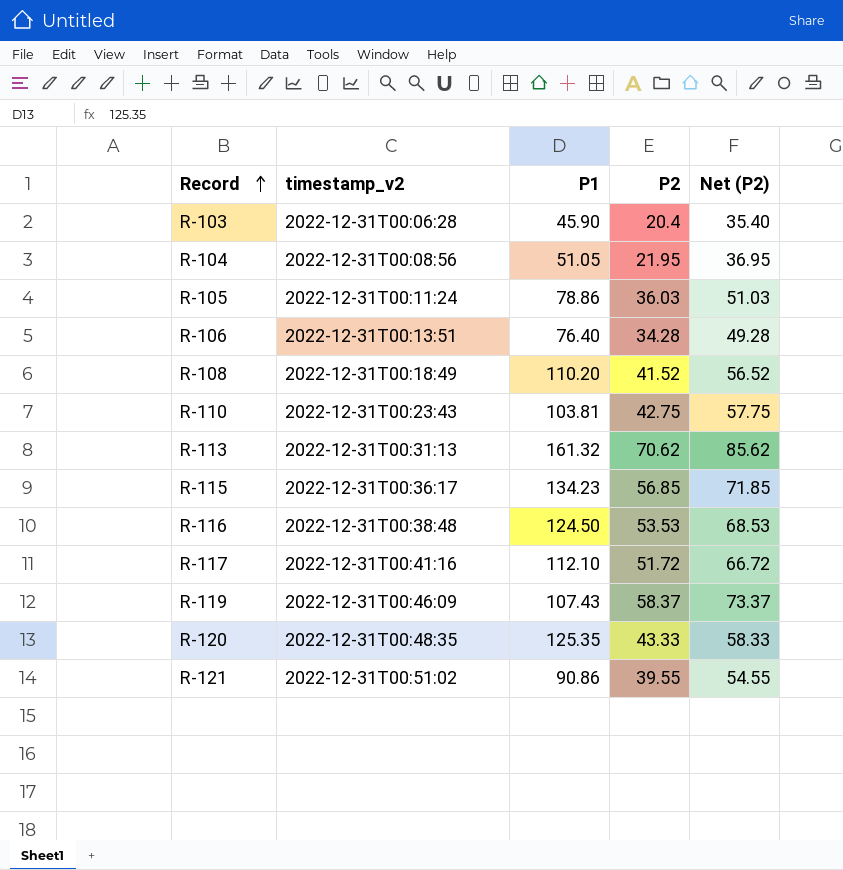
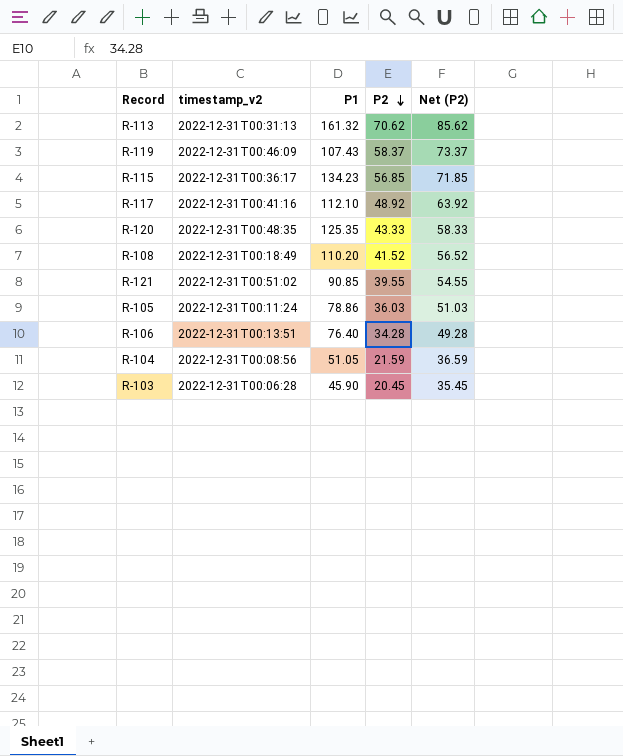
row order: Record ascending -> P2 descending
row R-110: 2022-12-31T00:23:43 | 103.81 | 42.75 | 57.75 -> none
row R-116: 2022-12-31T00:38:48 | 124.50 | 53.53 | 68.53 -> none
R-117 | P2: 51.72 -> 48.92
R-117 | Net (P2): 66.72 -> 63.92
R-121 | P1: 90.86 -> 90.85
R-104 | P2: 21.95 -> 21.59
R-104 | Net (P2): 36.95 -> 36.59
R-103 | P2: 20.4 -> 20.45
R-103 | Net (P2): 35.40 -> 35.45

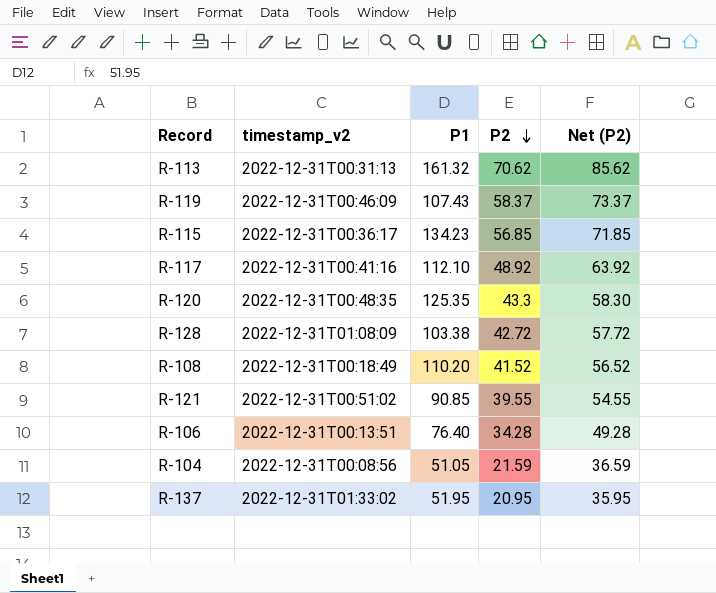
row R-105: 2022-12-31T00:11:24 | 78.86 | 36.03 | 51.03 -> none
row R-103: 2022-12-31T00:06:28 | 45.90 | 20.45 | 35.45 -> none
R-120 | P2: 43.33 -> 43.3
R-120 | Net (P2): 58.33 -> 58.30
row R-128: none -> 2022-12-31T01:08:09 | 103.38 | 42.72 | 57.72
row R-137: none -> 2022-12-31T01:33:02 | 51.95 | 20.95 | 35.95

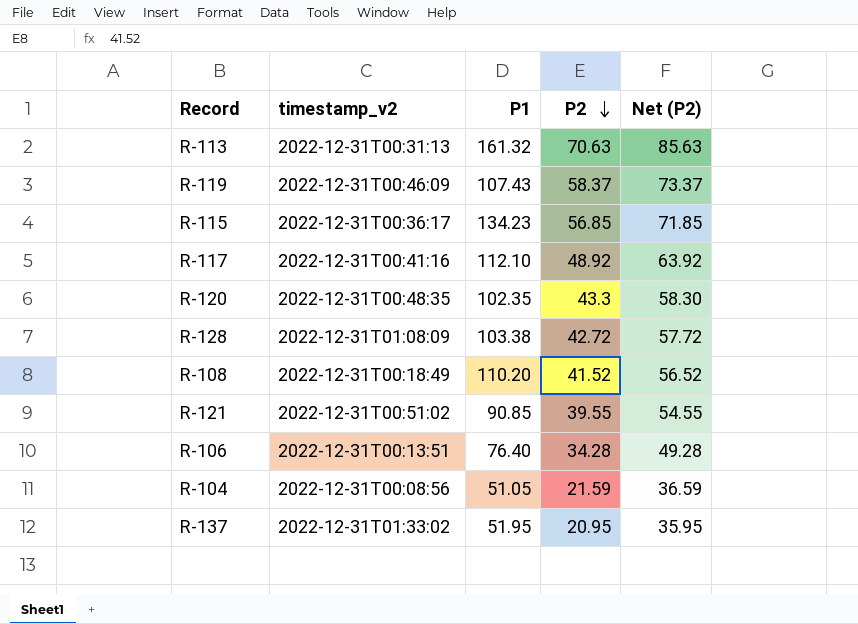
R-113 | P2: 70.62 -> 70.63
R-113 | Net (P2): 85.62 -> 85.63
R-120 | P1: 125.35 -> 102.35

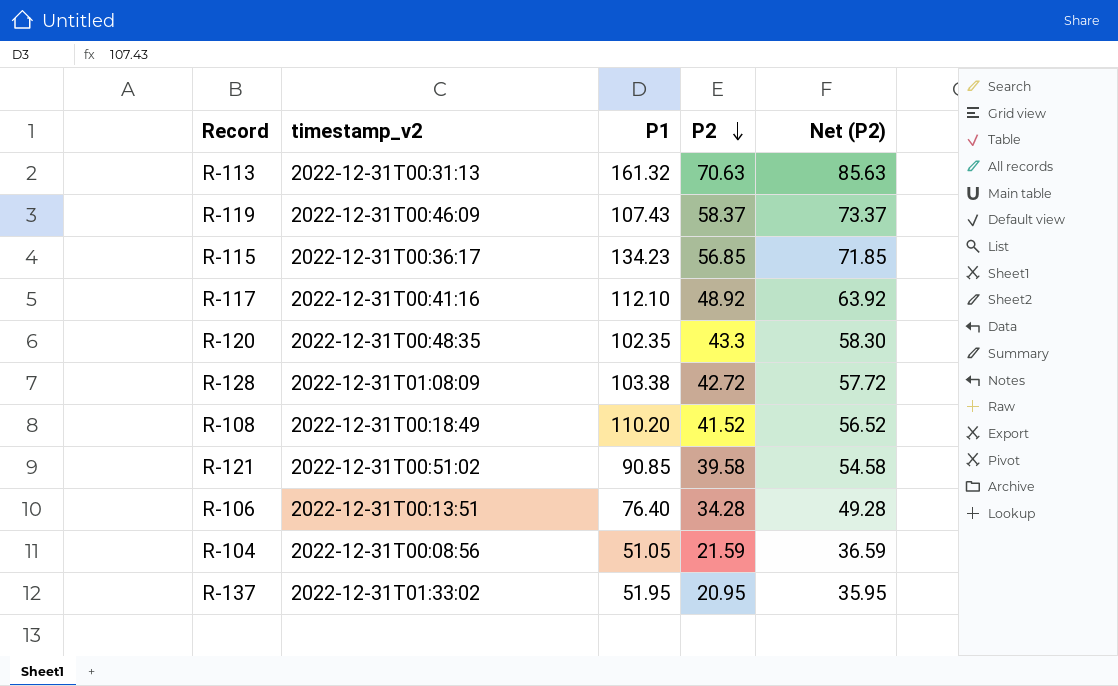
R-121 | P2: 39.55 -> 39.58
R-121 | Net (P2): 54.55 -> 54.58

